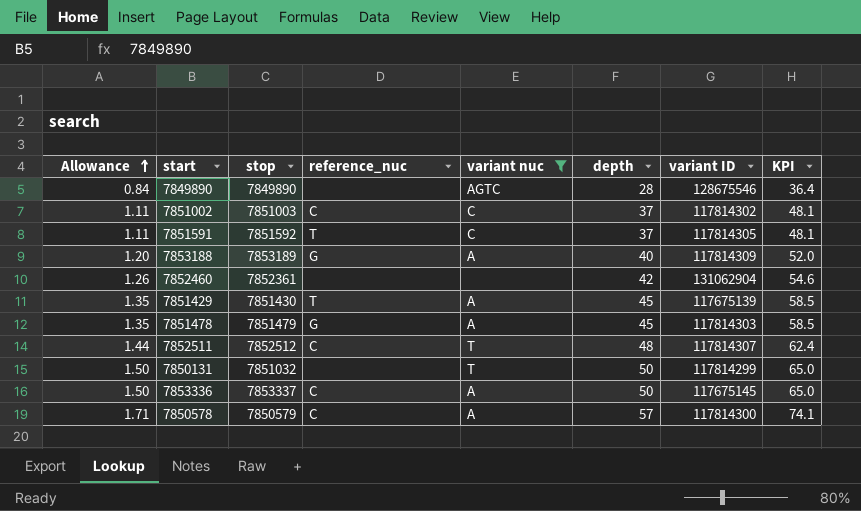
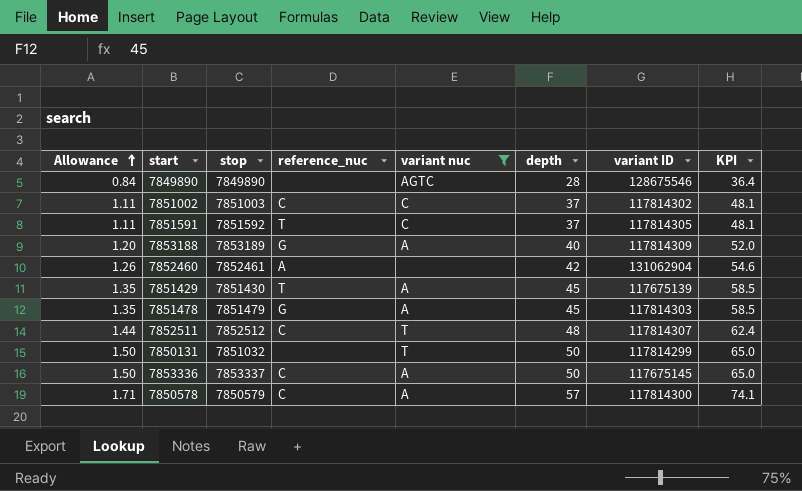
7852460 | stop: 7852361 -> 7852461
7852460 | reference_nuc: none -> A

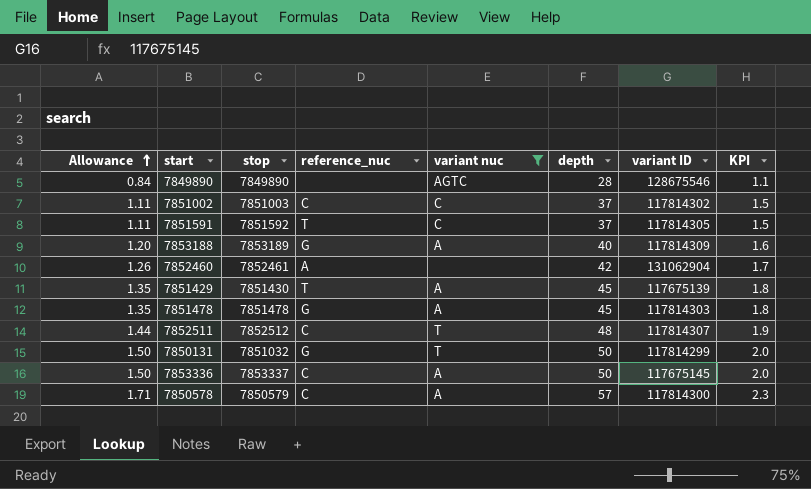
column KPI | formula: [depth] * 1.3 -> [depth] * 0.04
7851478 | stop: 7851479 -> 7851478
7850131 | reference_nuc: none -> G

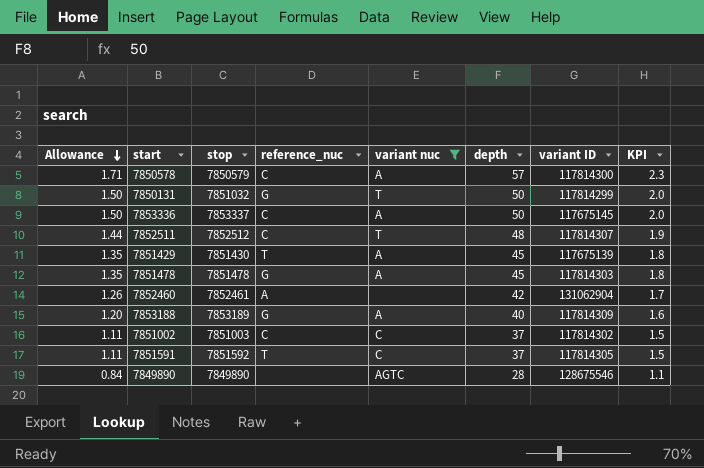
row order: Allowance ascending -> Allowance descending

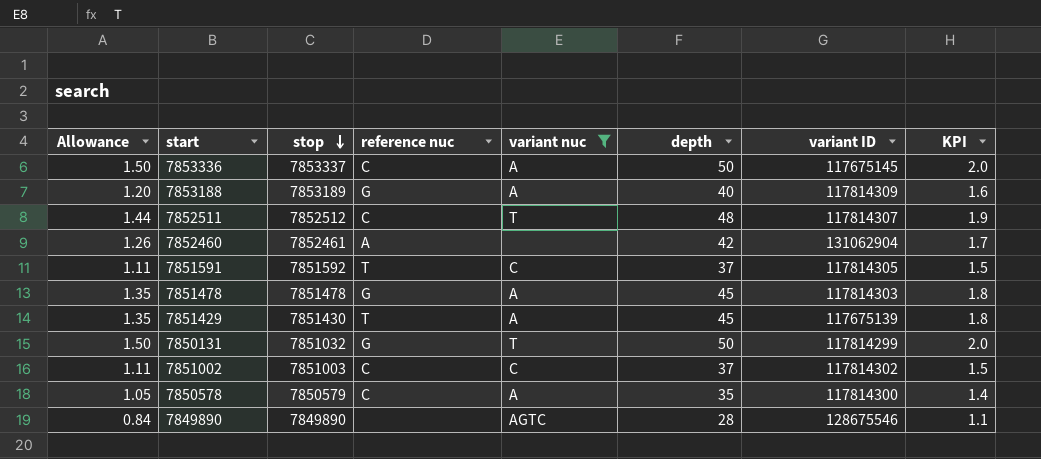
row order: Allowance descending -> stop descending
column name: reference_nuc -> reference nuc
7850578 | Allowance: 1.71 -> 1.05
7850578 | depth: 57 -> 35
7850578 | KPI: 2.3 -> 1.4

